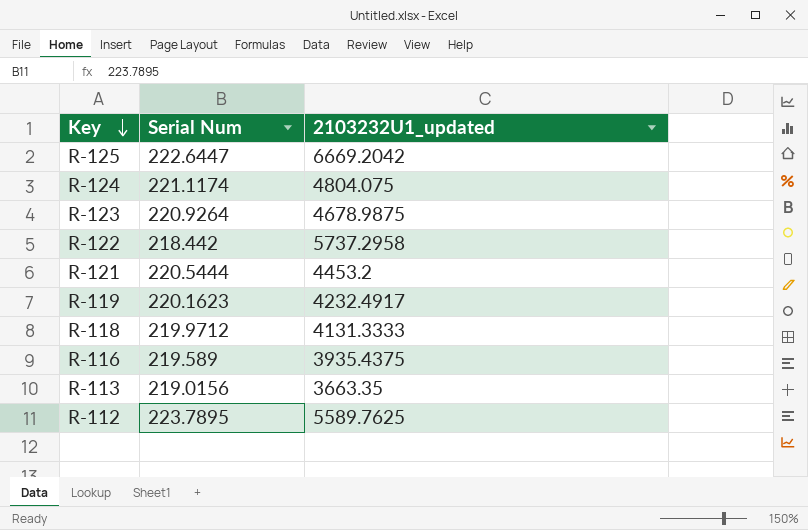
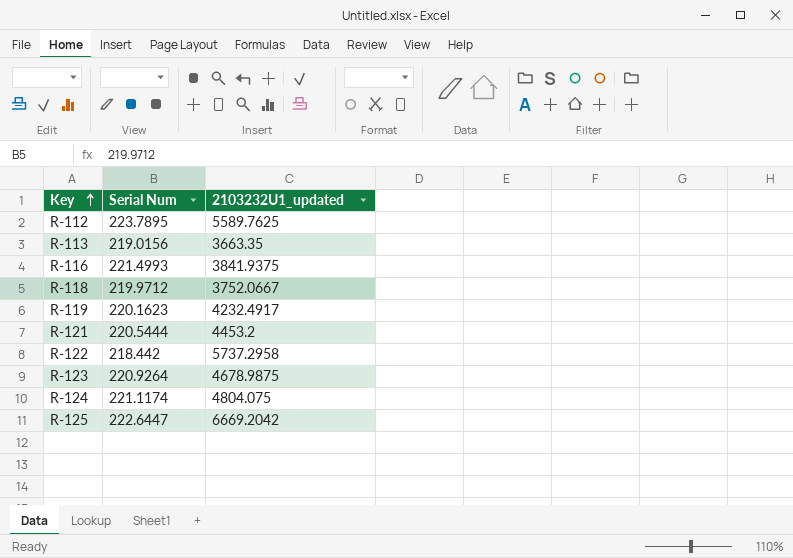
row order: Key descending -> Key ascending
R-116 | Serial Num: 219.589 -> 221.4993
R-116 | 2103232U1_updated: 3935.4375 -> 3841.9375
R-118 | 2103232U1_updated: 4131.3333 -> 3752.0667

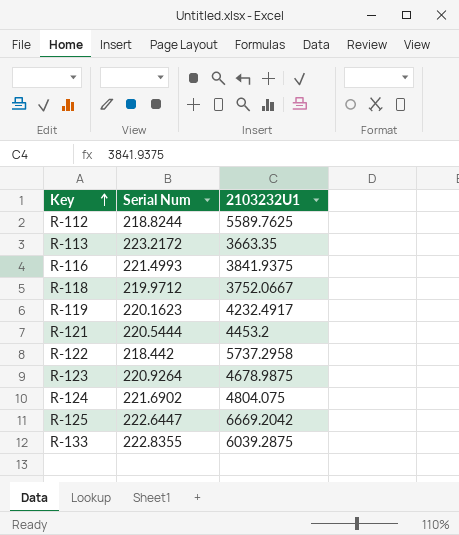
column name: 2103232U1_updated -> 2103232U1
R-112 | Serial Num: 223.7895 -> 218.8244
R-113 | Serial Num: 219.0156 -> 223.2172
R-124 | Serial Num: 221.1174 -> 221.6902
row R-133: none -> 222.8355 | 6039.2875

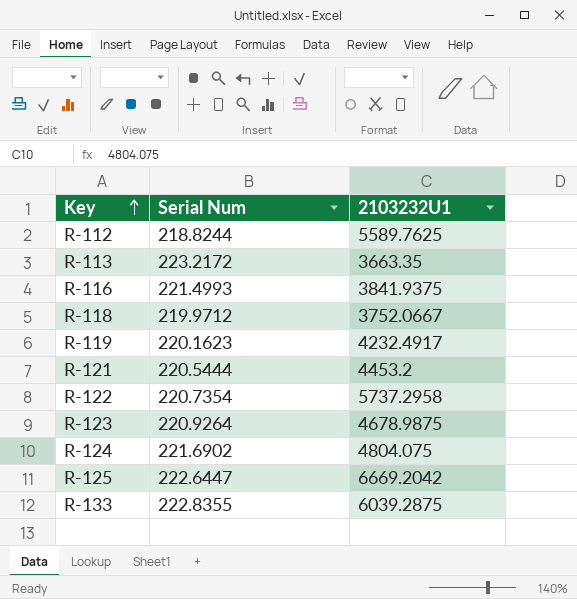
R-122 | Serial Num: 218.442 -> 220.7354

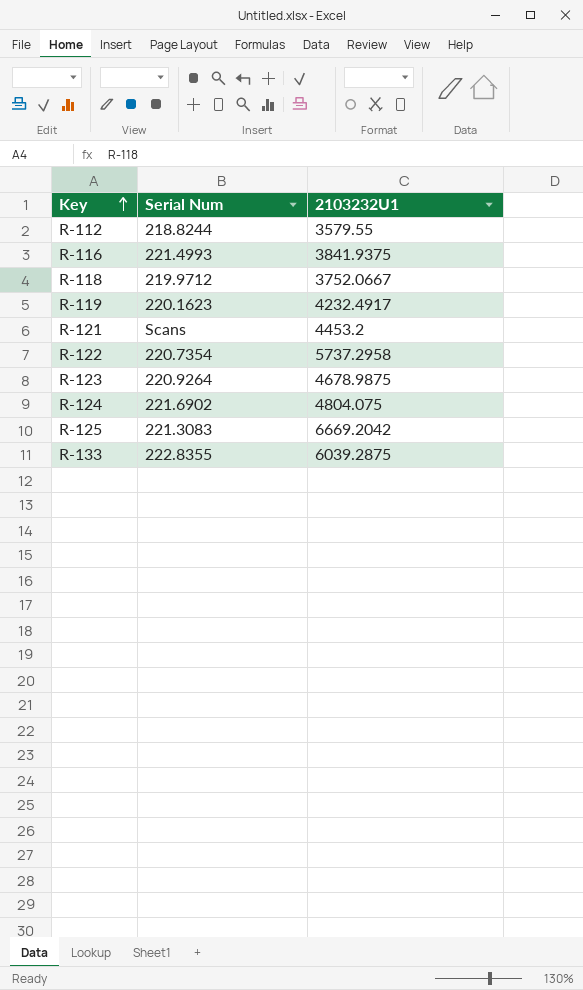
row R-113: 223.2172 | 3663.35 -> none
R-112 | 2103232U1: 5589.7625 -> 3579.55
R-121 | Serial Num: 220.5444 -> Scans
R-125 | Serial Num: 222.6447 -> 221.3083

